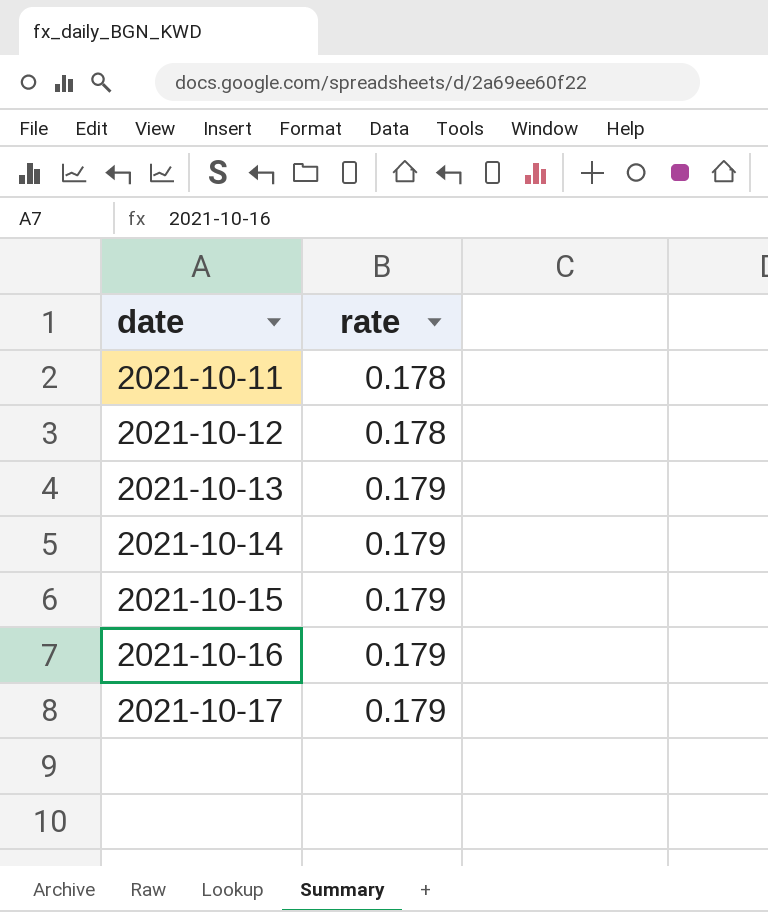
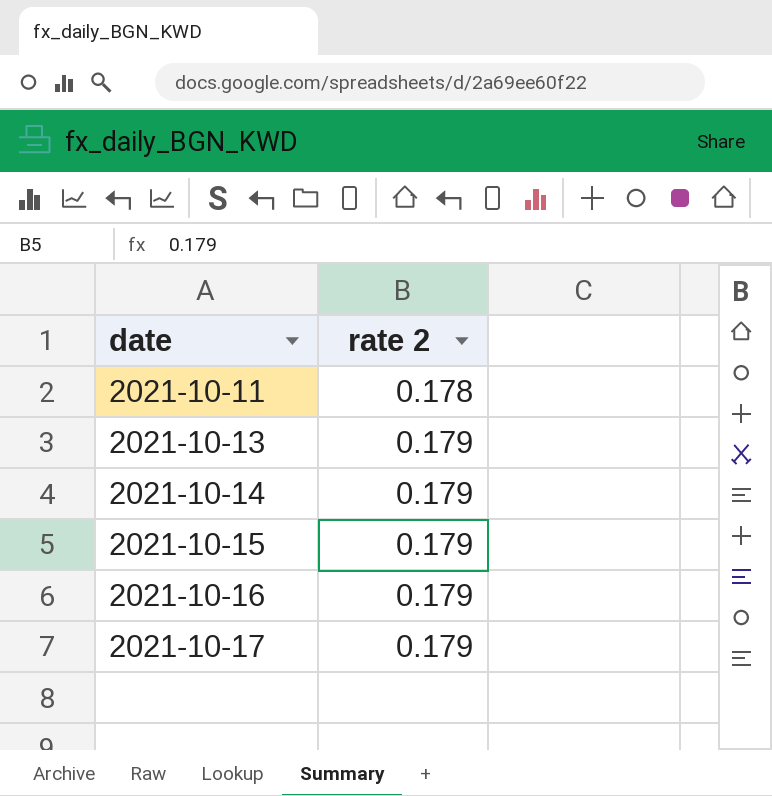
column name: rate -> rate 2
row 2021-10-12: 0.178 -> none

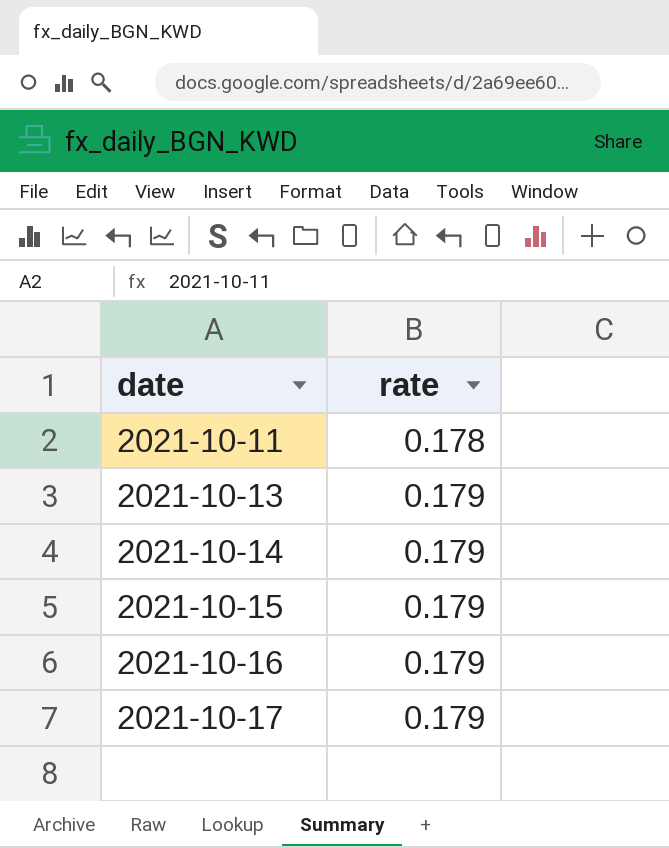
column name: rate 2 -> rate

